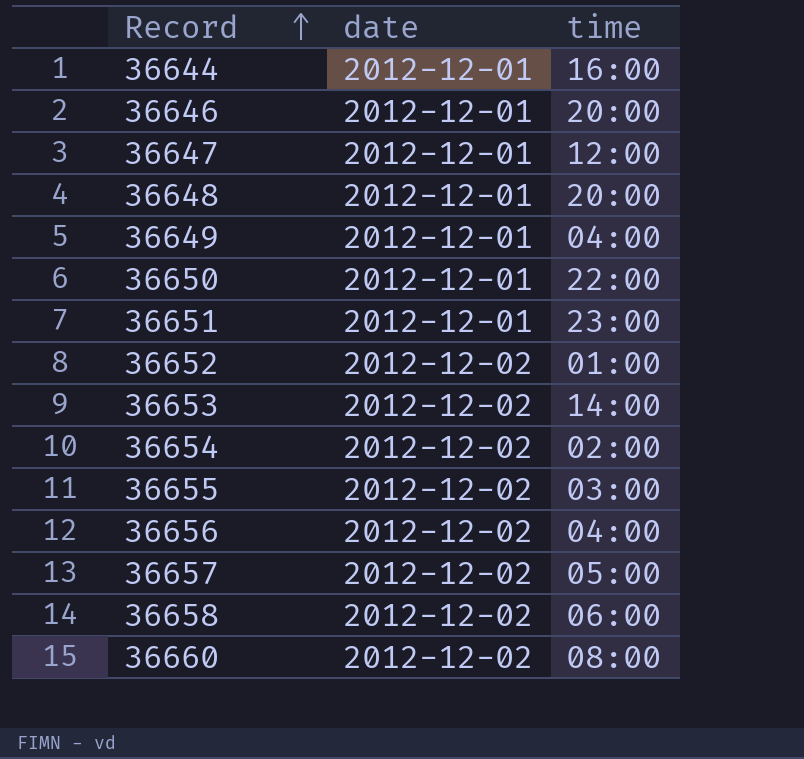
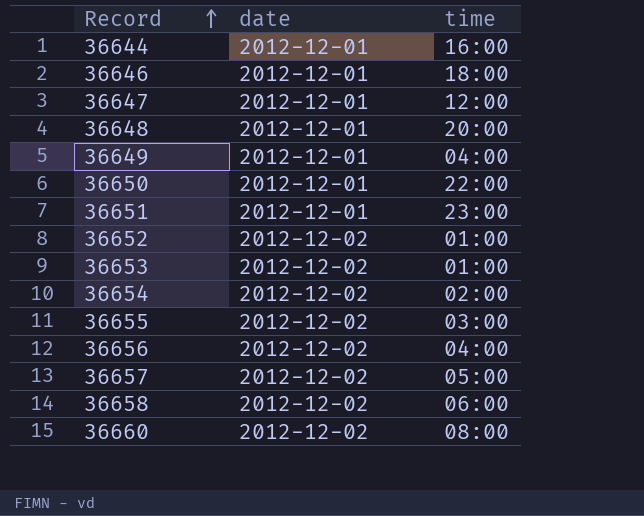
36646 | time: 20:00 -> 18:00
36653 | time: 14:00 -> 01:00

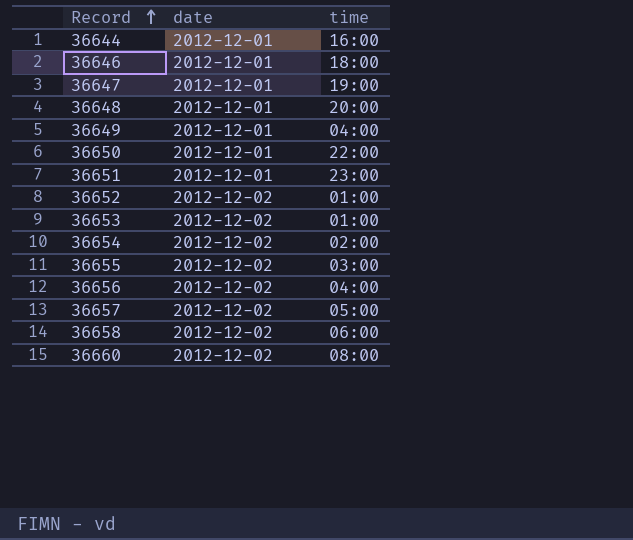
36647 | time: 12:00 -> 19:00

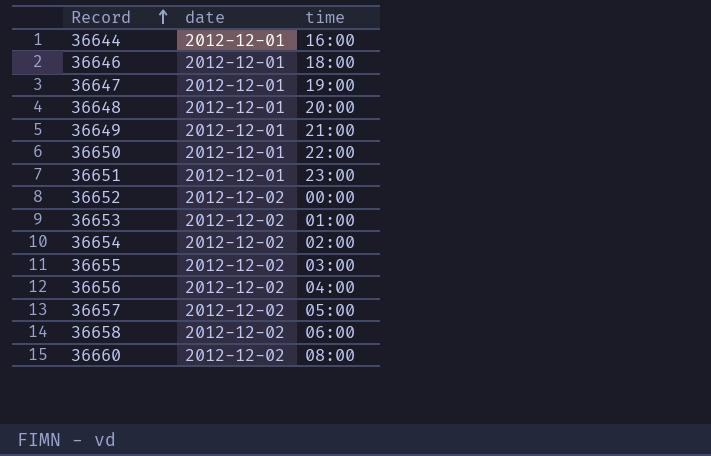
36649 | time: 04:00 -> 21:00
36652 | time: 01:00 -> 00:00

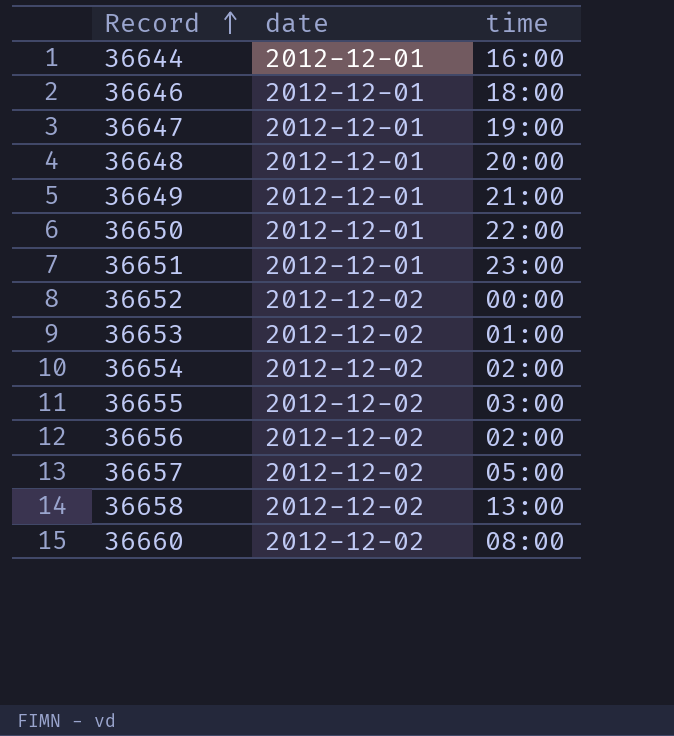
36656 | time: 04:00 -> 02:00
36658 | time: 06:00 -> 13:00

